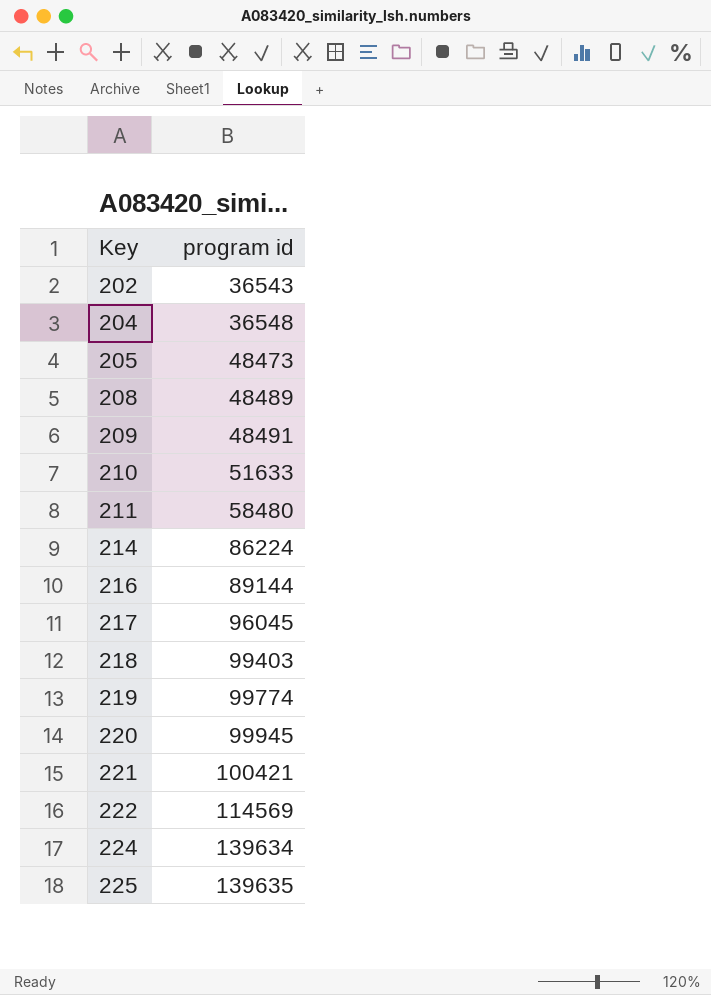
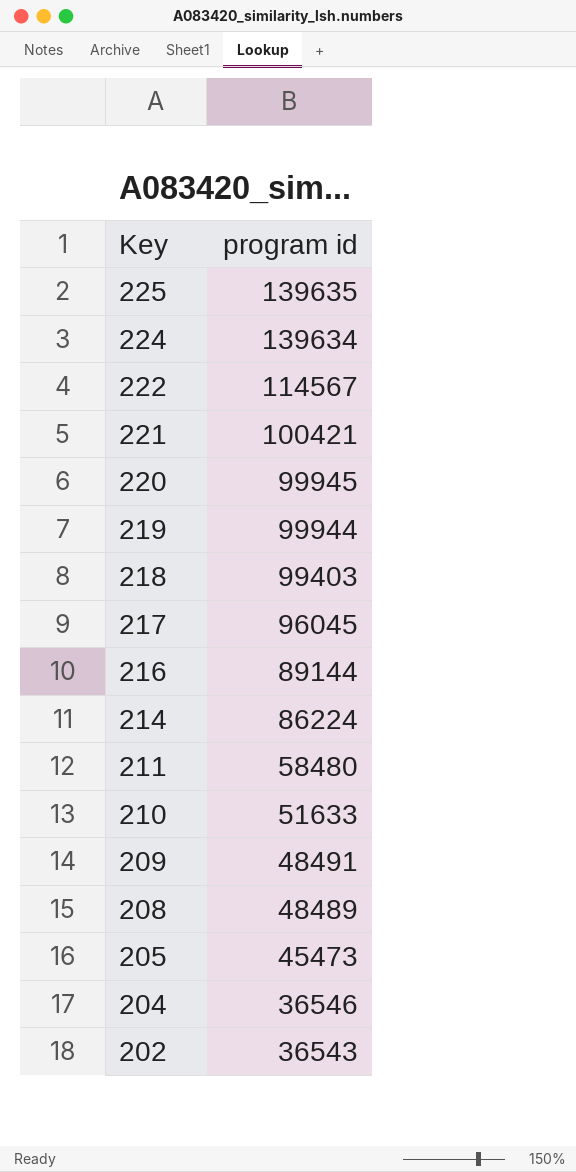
row order: Key ascending -> Key descending
222 | program id: 114569 -> 114567
219 | program id: 99774 -> 99944
205 | program id: 48473 -> 45473
204 | program id: 36548 -> 36546

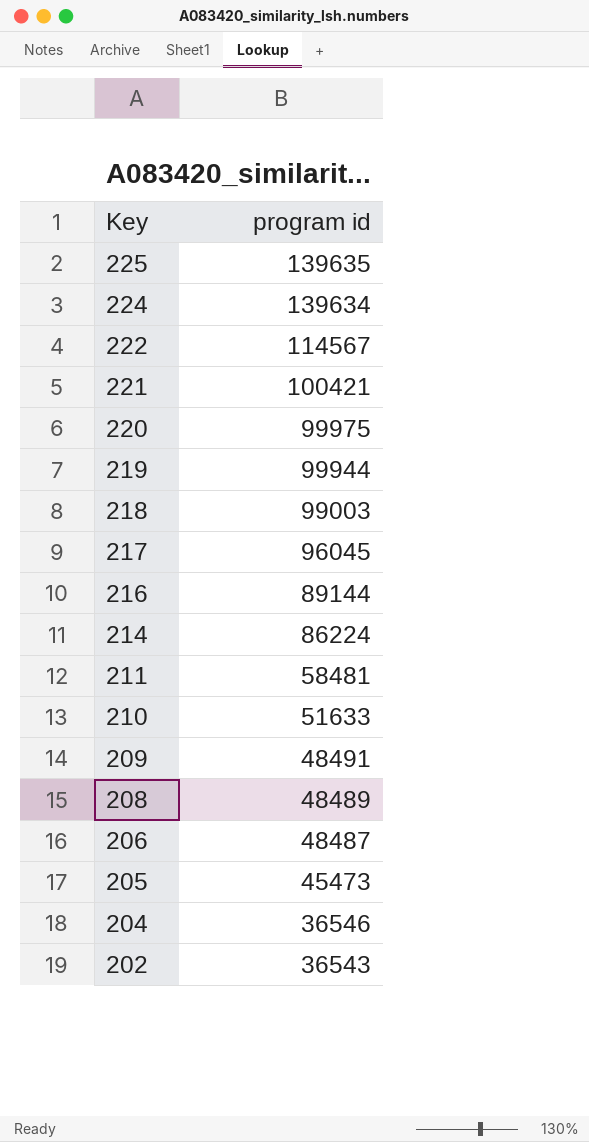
220 | program id: 99945 -> 99975
218 | program id: 99403 -> 99003
211 | program id: 58480 -> 58481
row 206: none -> 48487

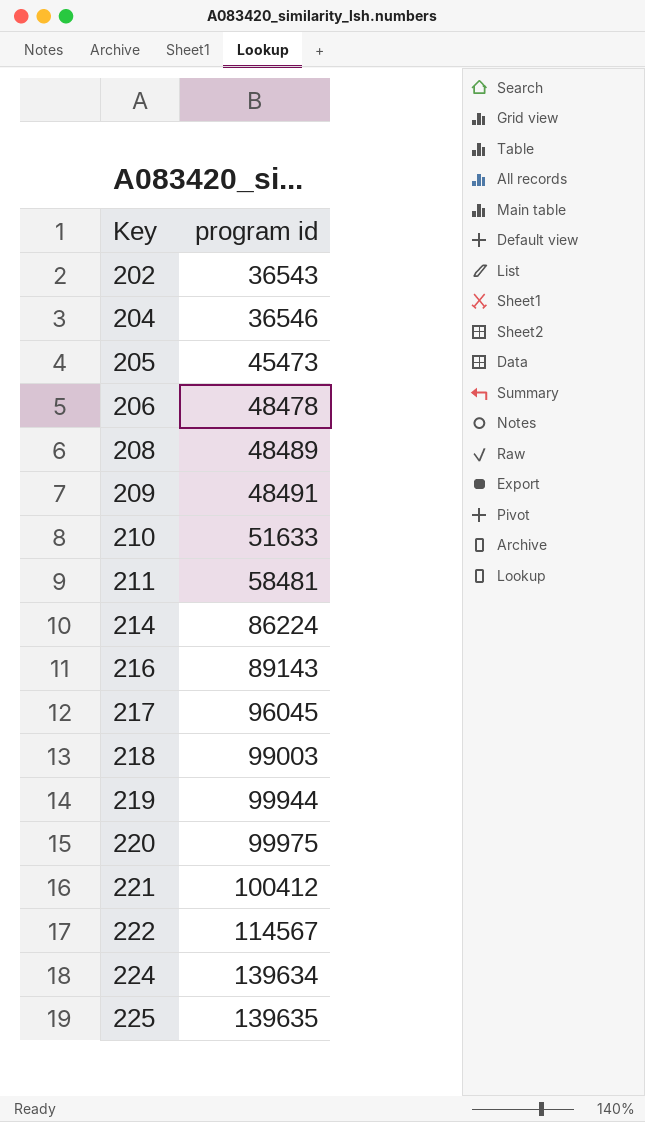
row order: Key descending -> Key ascending
206 | program id: 48487 -> 48478
216 | program id: 89144 -> 89143
221 | program id: 100421 -> 100412

